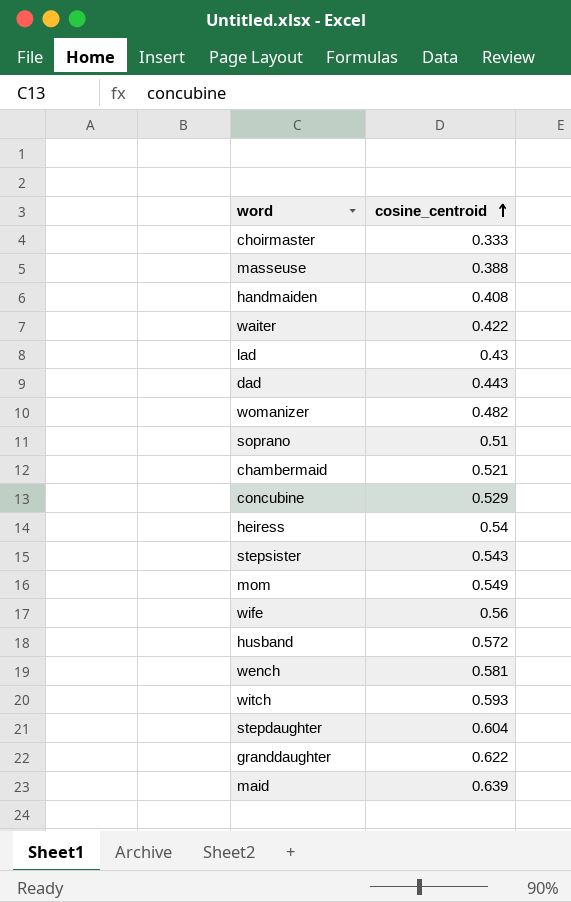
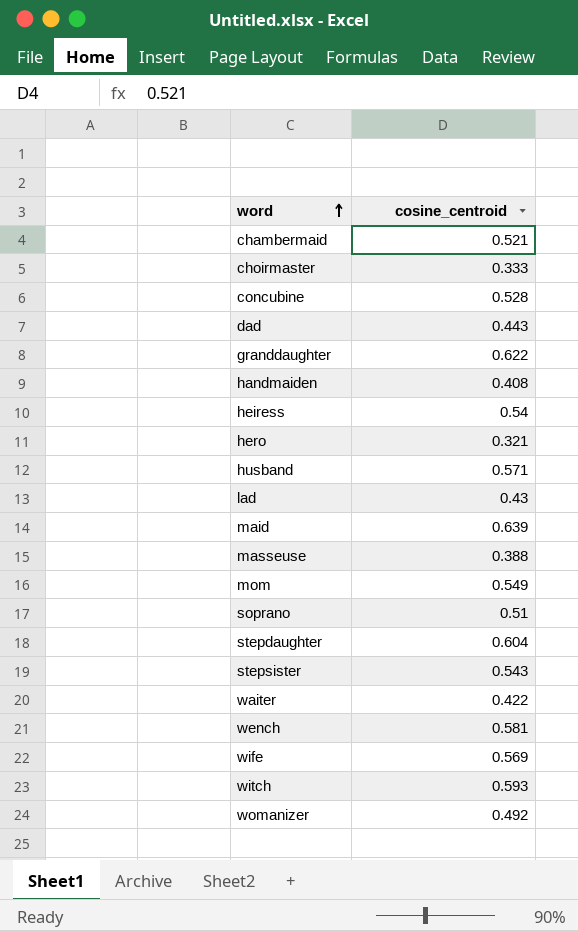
row order: cosine_centroid ascending -> word ascending
concubine | cosine_centroid: 0.529 -> 0.528
row hero: none -> 0.321
husband | cosine_centroid: 0.572 -> 0.571
wife | cosine_centroid: 0.56 -> 0.569
womanizer | cosine_centroid: 0.482 -> 0.492

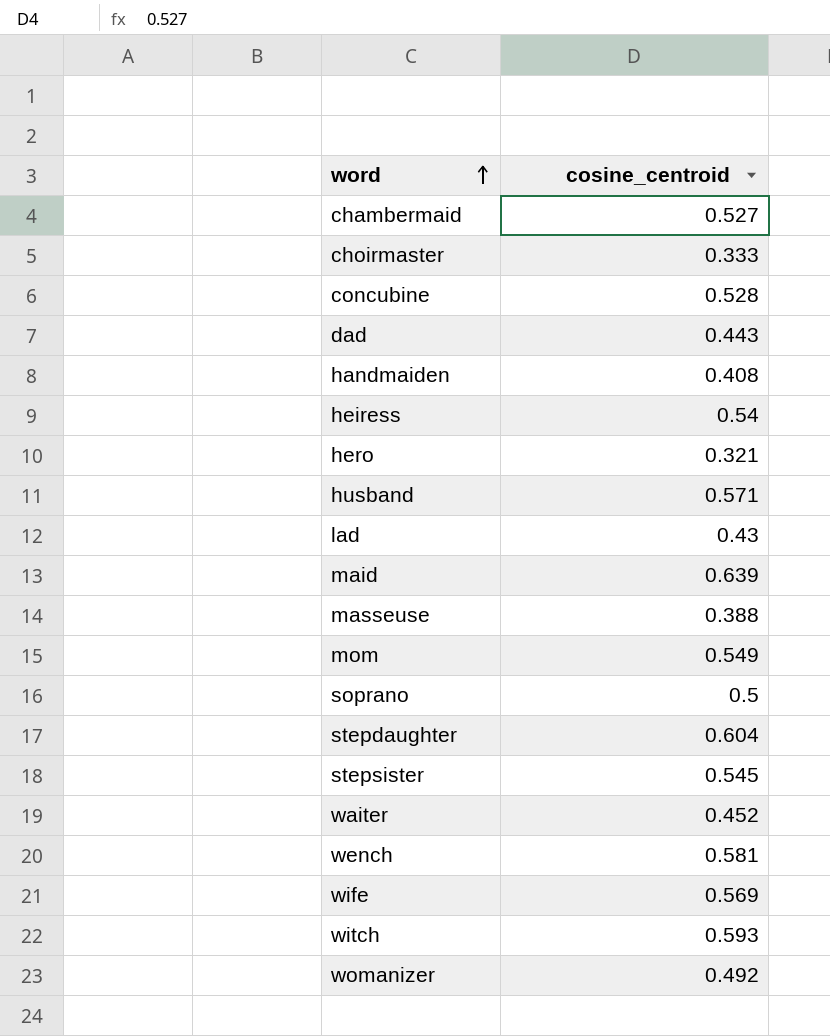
row granddaughter: 0.622 -> none
chambermaid | cosine_centroid: 0.521 -> 0.527
soprano | cosine_centroid: 0.51 -> 0.5
stepsister | cosine_centroid: 0.543 -> 0.545
waiter | cosine_centroid: 0.422 -> 0.452

